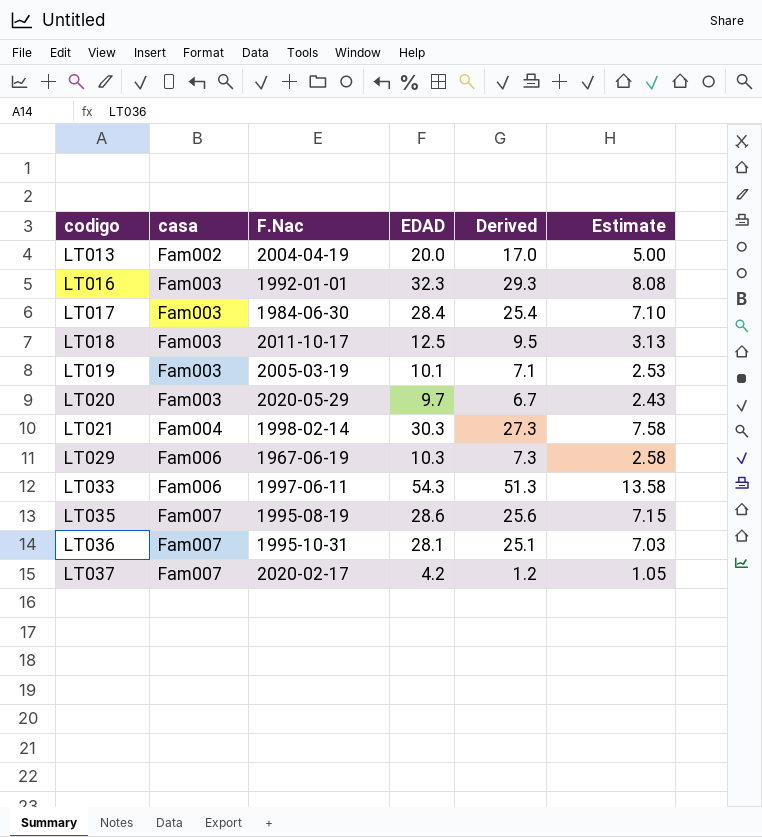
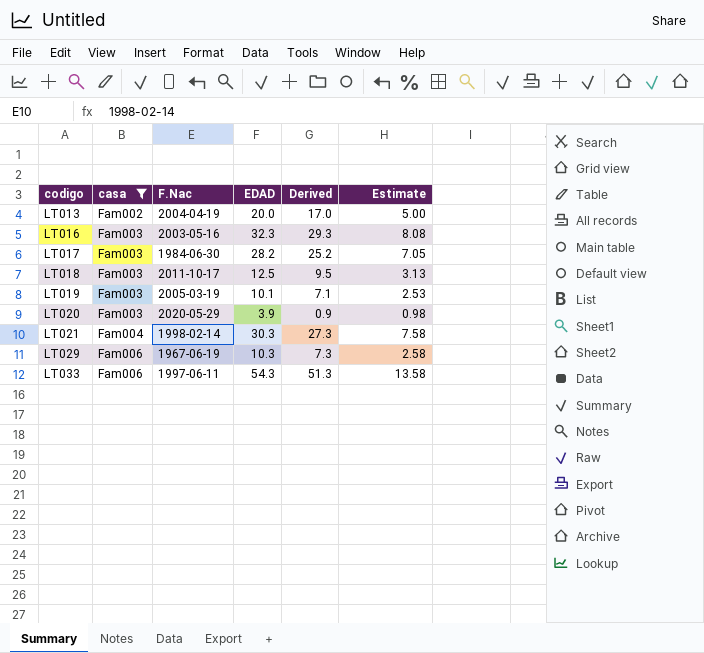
filter: none -> casa != Fam007
LT016 | F.Nac: 1992-01-01 -> 2003-05-16
LT017 | EDAD: 28.4 -> 28.2
LT017 | Derived: 25.4 -> 25.2
LT017 | Estimate: 7.10 -> 7.05
LT020 | EDAD: 9.7 -> 3.9
LT020 | Derived: 6.7 -> 0.9
LT020 | Estimate: 2.43 -> 0.98

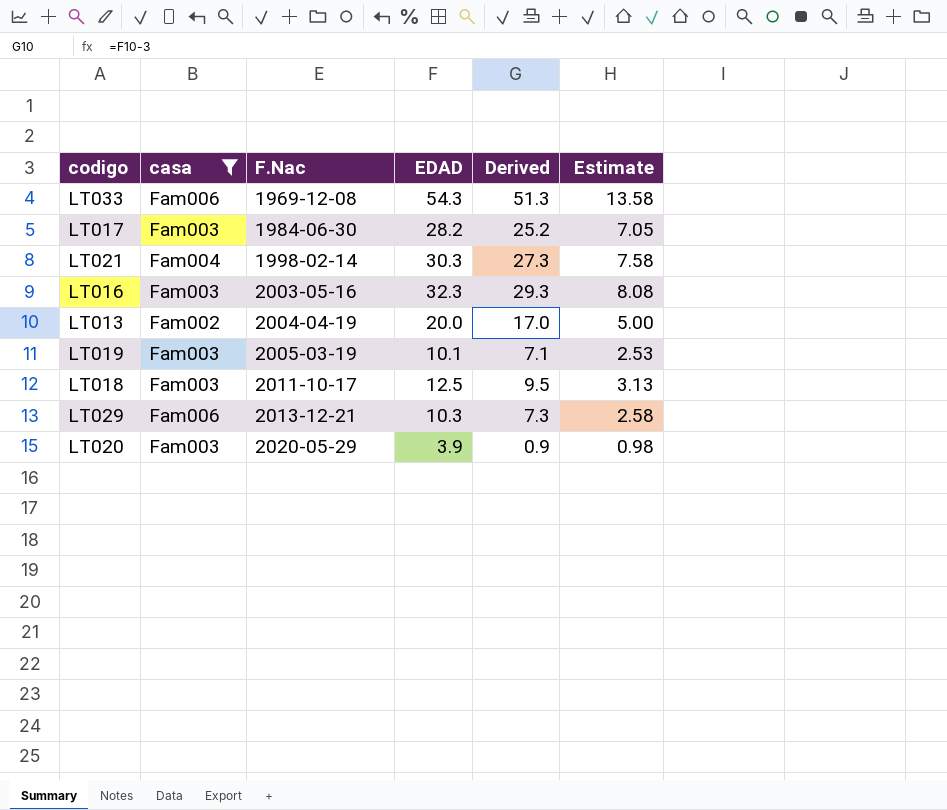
row order: codigo ascending -> F.Nac ascending
LT033 | F.Nac: 1997-06-11 -> 1969-12-08
LT029 | F.Nac: 1967-06-19 -> 2013-12-21

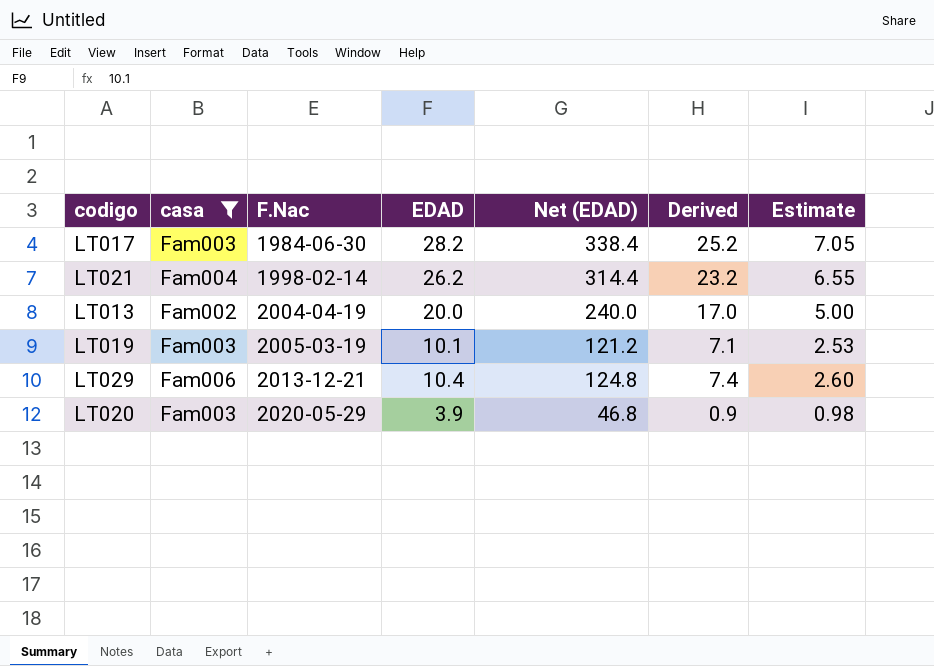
column Net (EDAD) | formula: none -> [EDAD] * 12
row LT033: Fam006 | 1969-12-08 | 54.3 | 51.3 | 13.58 -> none
row LT016: Fam003 | 2003-05-16 | 32.3 | 29.3 | 8.08 -> none
row LT018: Fam003 | 2011-10-17 | 12.5 | 9.5 | 3.13 -> none
LT021 | EDAD: 30.3 -> 26.2
LT021 | Derived: 27.3 -> 23.2
LT021 | Estimate: 7.58 -> 6.55
LT029 | EDAD: 10.3 -> 10.4
LT029 | Derived: 7.3 -> 7.4
LT029 | Estimate: 2.58 -> 2.60

